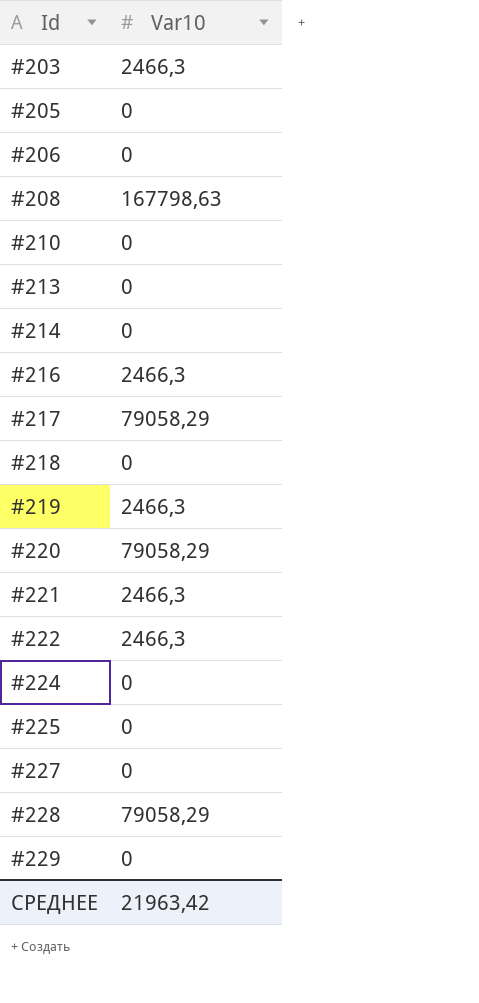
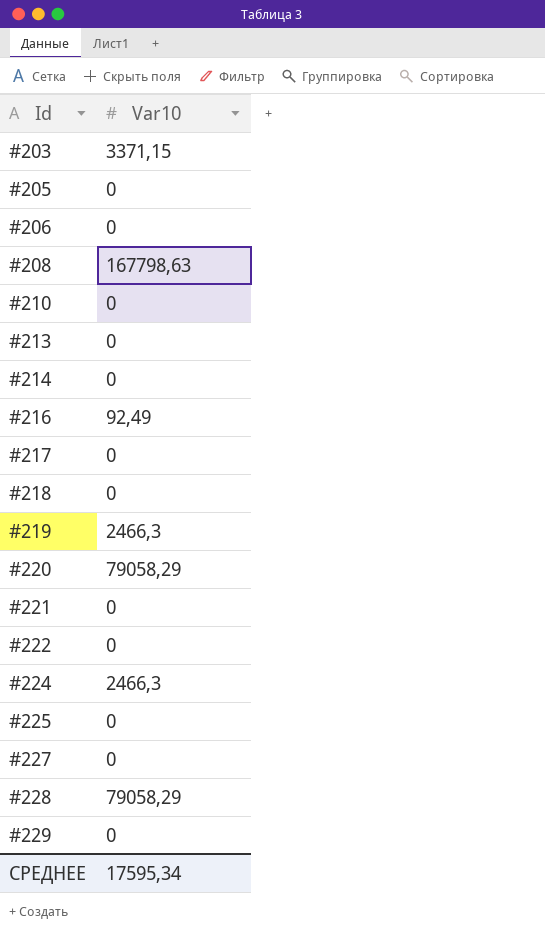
#203 | Var10: 2466,3 -> 3371,15
#216 | Var10: 2466,3 -> 92,49
#217 | Var10: 79058,29 -> 0
#221 | Var10: 2466,3 -> 0
#222 | Var10: 2466,3 -> 0
#224 | Var10: 0 -> 2466,3
СРЕДНЕЕ | Var10: 21963,42 -> 17595,34

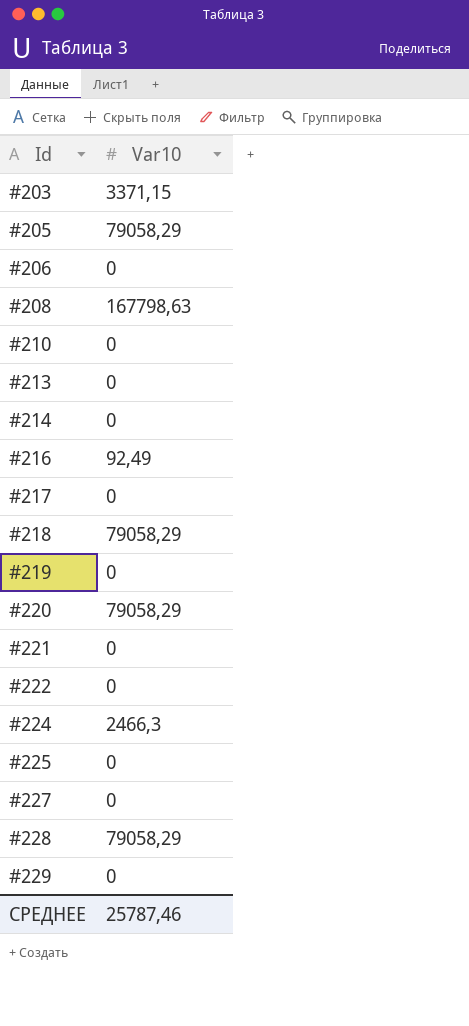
#205 | Var10: 0 -> 79058,29
#218 | Var10: 0 -> 79058,29
#219 | Var10: 2466,3 -> 0
СРЕДНЕЕ | Var10: 17595,34 -> 25787,46

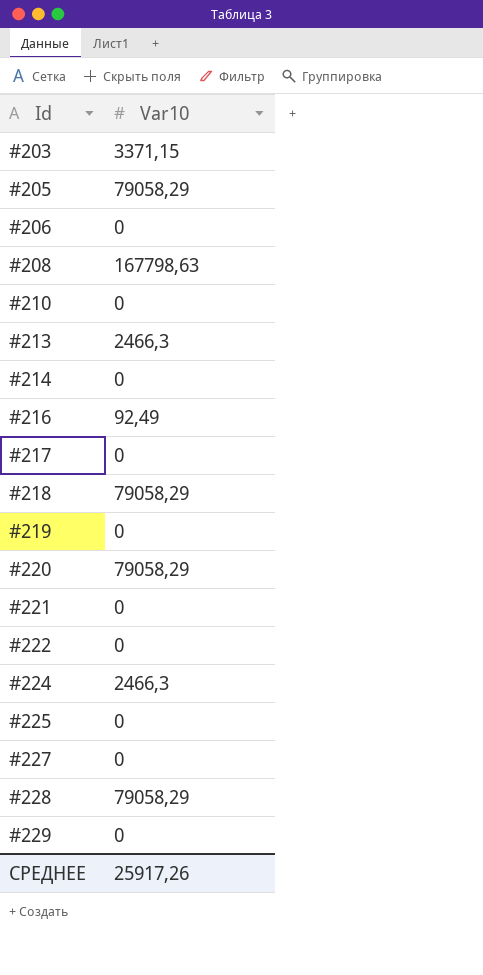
#213 | Var10: 0 -> 2466,3
СРЕДНЕЕ | Var10: 25787,46 -> 25917,26

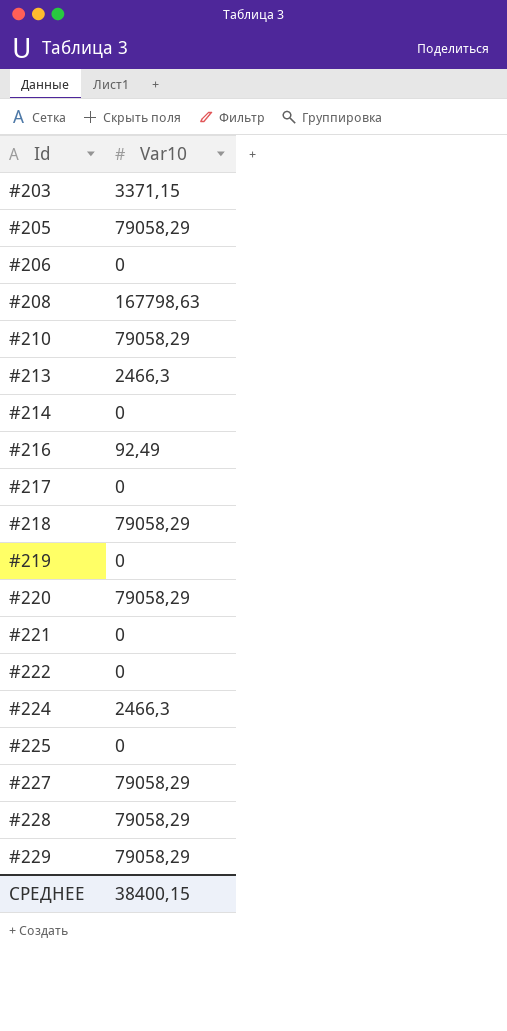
#210 | Var10: 0 -> 79058,29
#227 | Var10: 0 -> 79058,29
#229 | Var10: 0 -> 79058,29
СРЕДНЕЕ | Var10: 25917,26 -> 38400,15

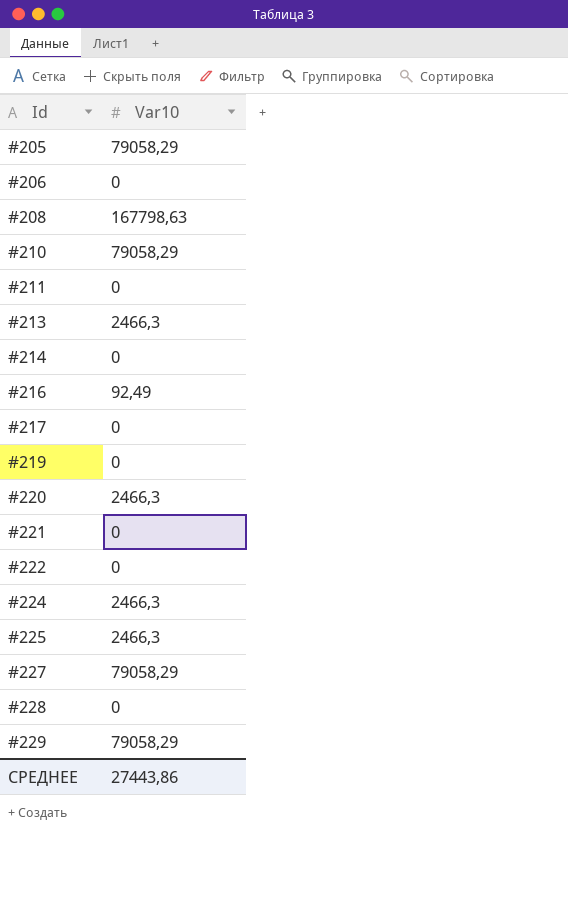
row #203: 3371,15 -> none
row #218: 79058,29 -> none
row #211: none -> 0
#220 | Var10: 79058,29 -> 2466,3
#225 | Var10: 0 -> 2466,3
#228 | Var10: 79058,29 -> 0
СРЕДНЕЕ | Var10: 38400,15 -> 27443,86

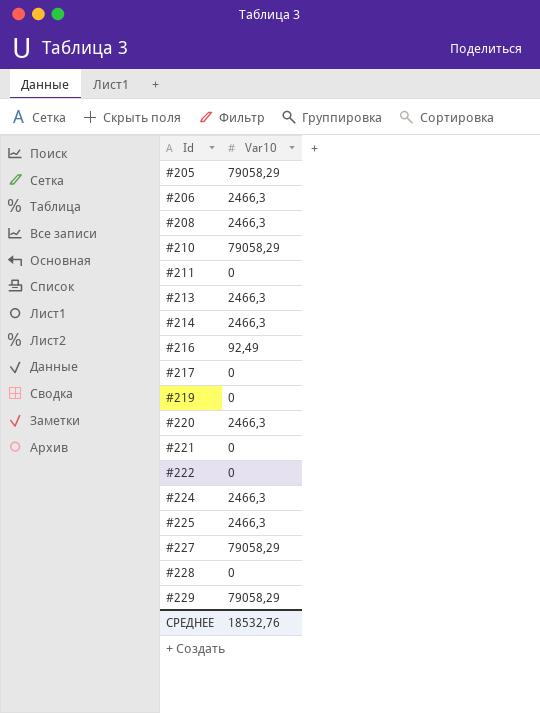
#206 | Var10: 0 -> 2466,3
#208 | Var10: 167798,63 -> 2466,3
#214 | Var10: 0 -> 2466,3
СРЕДНЕЕ | Var10: 27443,86 -> 18532,76

